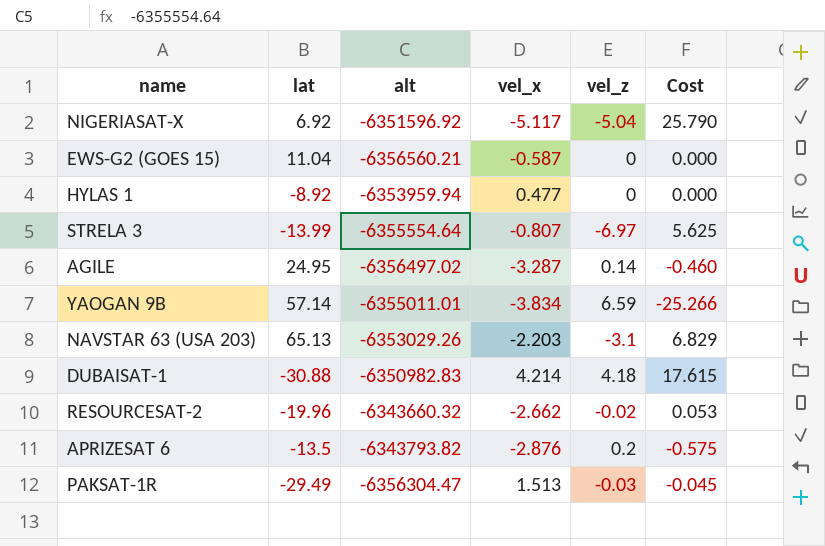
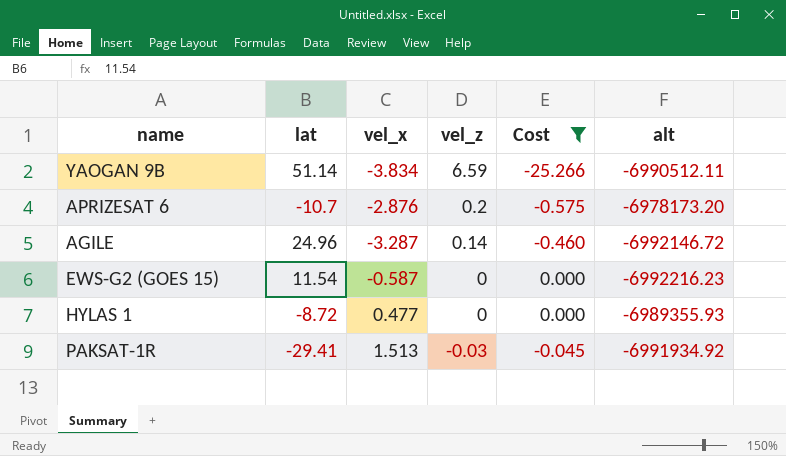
filter: none -> Cost <= 0.000
row order: none -> vel_z descending
column alt | position: 3 -> 6
YAOGAN 9B | lat: 57.14 -> 51.14
YAOGAN 9B | alt: -6355011.01 -> -6990512.11
APRIZESAT 6 | lat: -13.5 -> -10.7
APRIZESAT 6 | alt: -6343793.82 -> -6978173.20
AGILE | lat: 24.95 -> 24.96
AGILE | alt: -6356497.02 -> -6992146.72
EWS-G2 (GOES 15) | lat: 11.04 -> 11.54
EWS-G2 (GOES 15) | alt: -6356560.21 -> -6992216.23
HYLAS 1 | lat: -8.92 -> -8.72
HYLAS 1 | alt: -6353959.94 -> -6989355.93
PAKSAT-1R | lat: -29.49 -> -29.41
PAKSAT-1R | alt: -6356304.47 -> -6991934.92

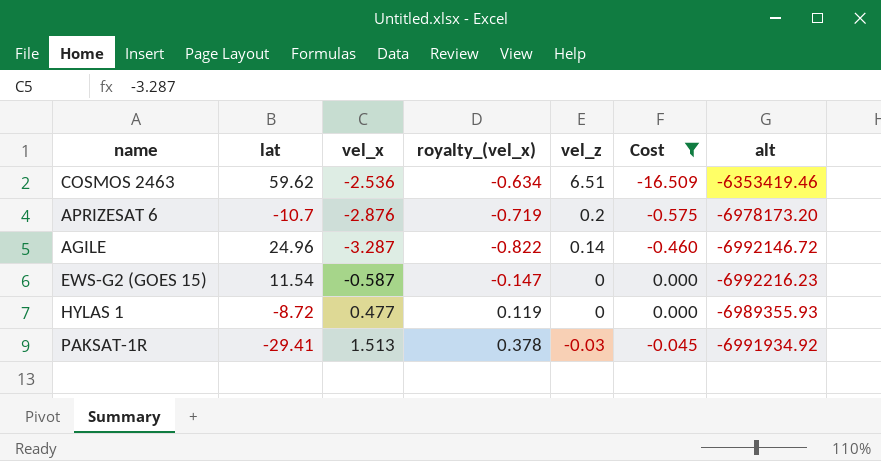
column royalty_(vel_x) | formula: none -> [vel_x] * 0.25
row YAOGAN 9B: 51.14 | -3.834 | 6.59 | -25.266 | -6990512.11 -> none
row COSMOS 2463: none -> 59.62 | -2.536 | -0.634 | 6.51 | -16.509 | -6353419.46

